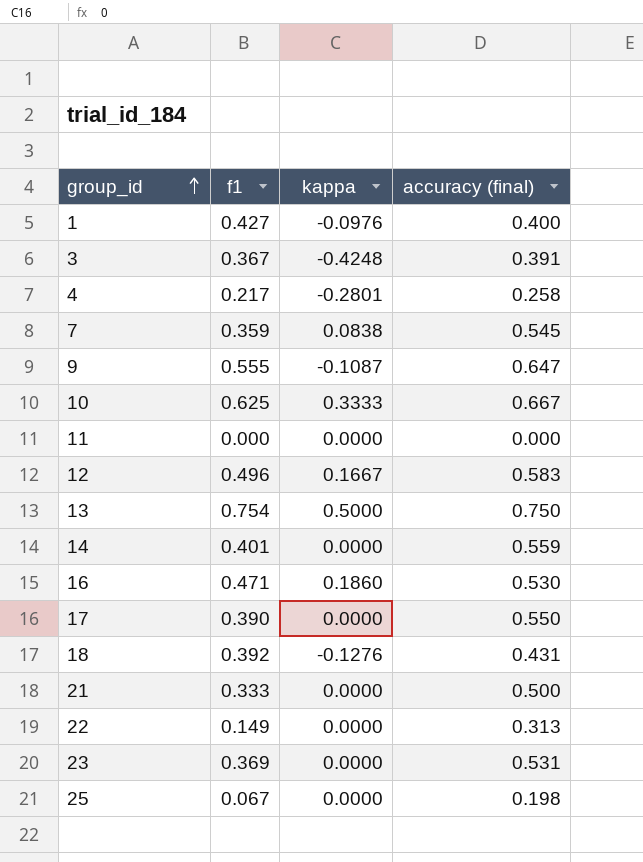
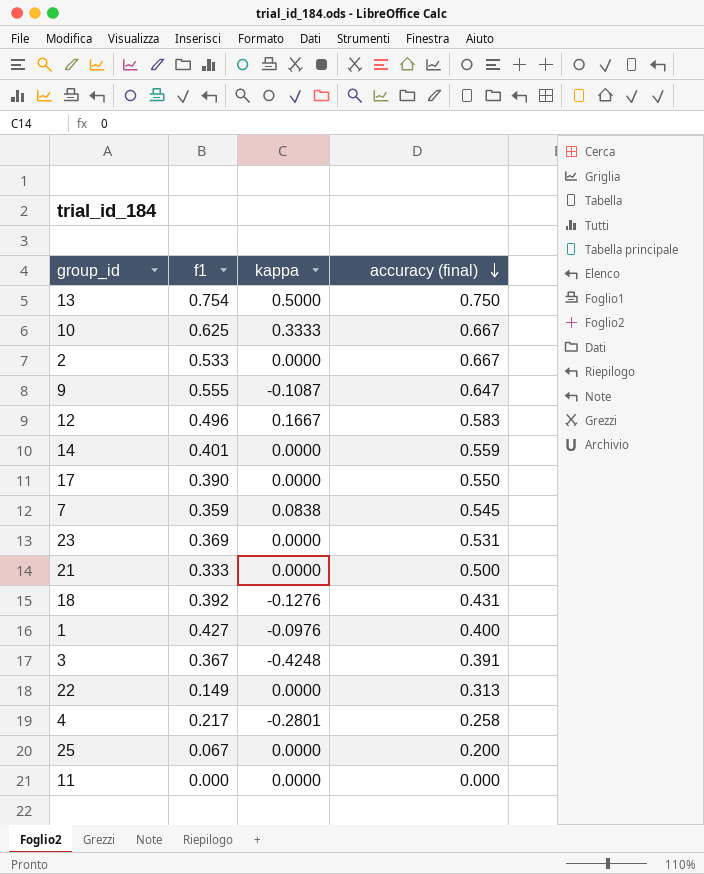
row order: group_id ascending -> accuracy (final) descending
row 16: 0.471 | 0.1860 | 0.530 -> none
row 2: none -> 0.533 | 0.0000 | 0.667
25 | accuracy (final): 0.198 -> 0.200

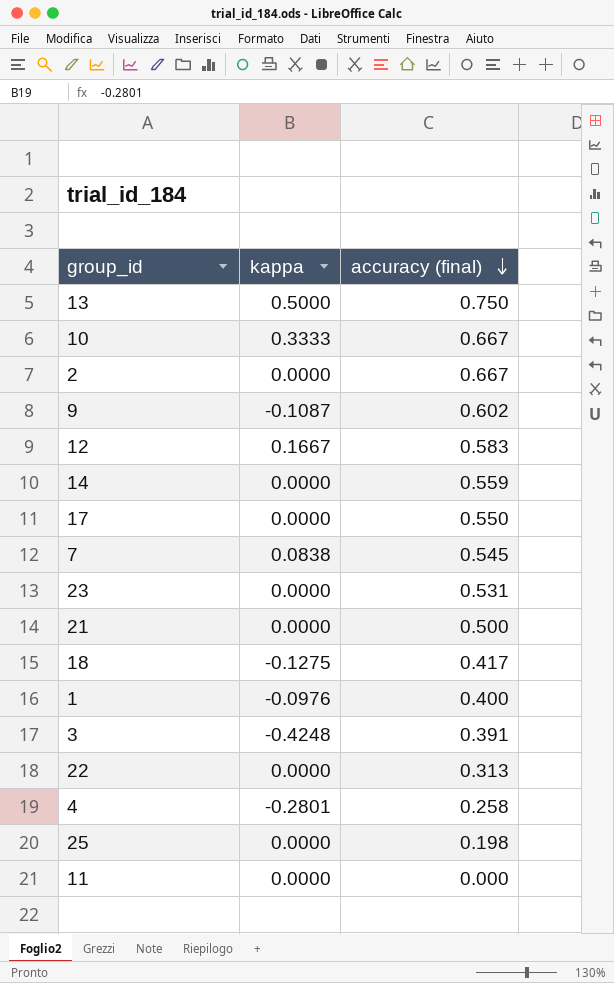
column f1 | position: 2 -> none
9 | accuracy (final): 0.647 -> 0.602
18 | kappa: -0.1276 -> -0.1275
18 | accuracy (final): 0.431 -> 0.417
25 | accuracy (final): 0.200 -> 0.198

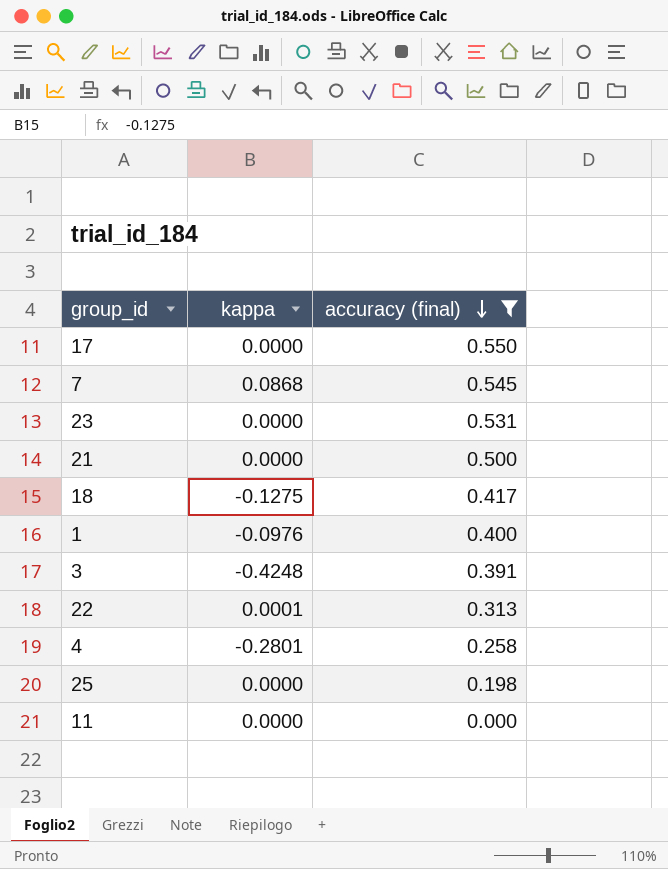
filter: none -> accuracy (final) <= 0.550
7 | kappa: 0.0838 -> 0.0868
22 | kappa: 0.0000 -> 0.0001

